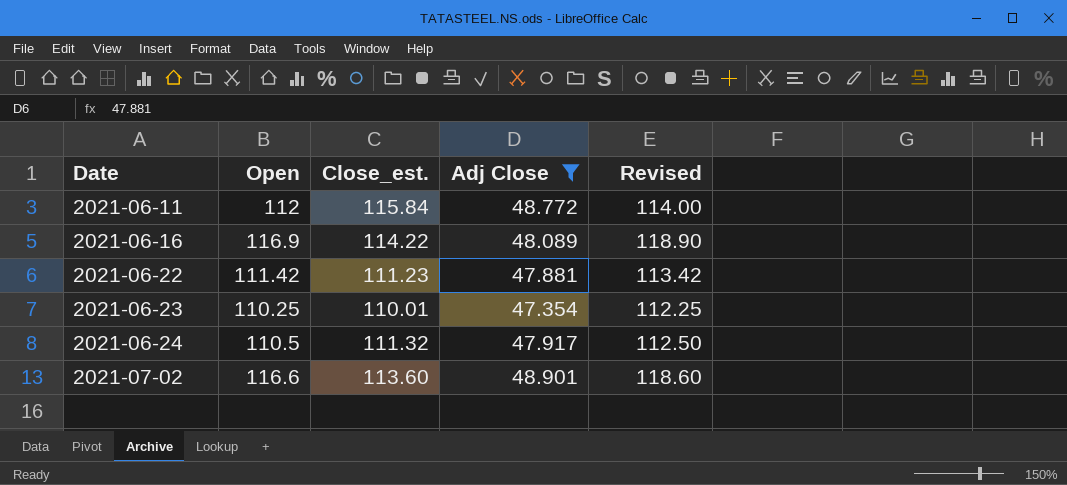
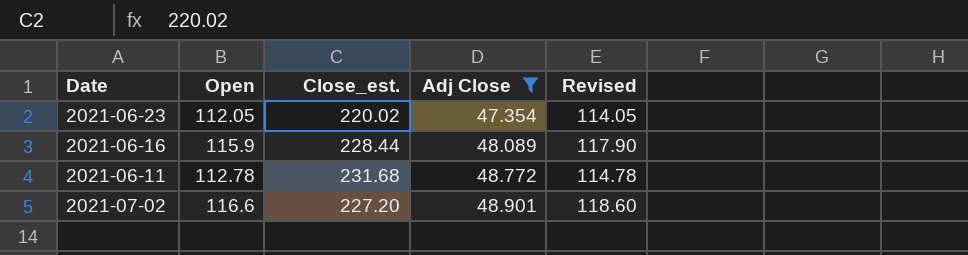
row order: Date ascending -> Adj Close ascending
row 2021-06-22: 111.42 | 111.23 | 47.881 | 113.42 -> none
row 2021-06-24: 110.5 | 111.32 | 47.917 | 112.50 -> none
2021-06-23 | Open: 110.25 -> 112.05
2021-06-23 | Close_est.: 110.01 -> 220.02
2021-06-23 | Revised: 112.25 -> 114.05
2021-06-16 | Open: 116.9 -> 115.9
2021-06-16 | Close_est.: 114.22 -> 228.44
2021-06-16 | Revised: 118.90 -> 117.90
2021-06-11 | Open: 112 -> 112.78
2021-06-11 | Close_est.: 115.84 -> 231.68
2021-06-11 | Revised: 114.00 -> 114.78
2021-07-02 | Close_est.: 113.60 -> 227.20

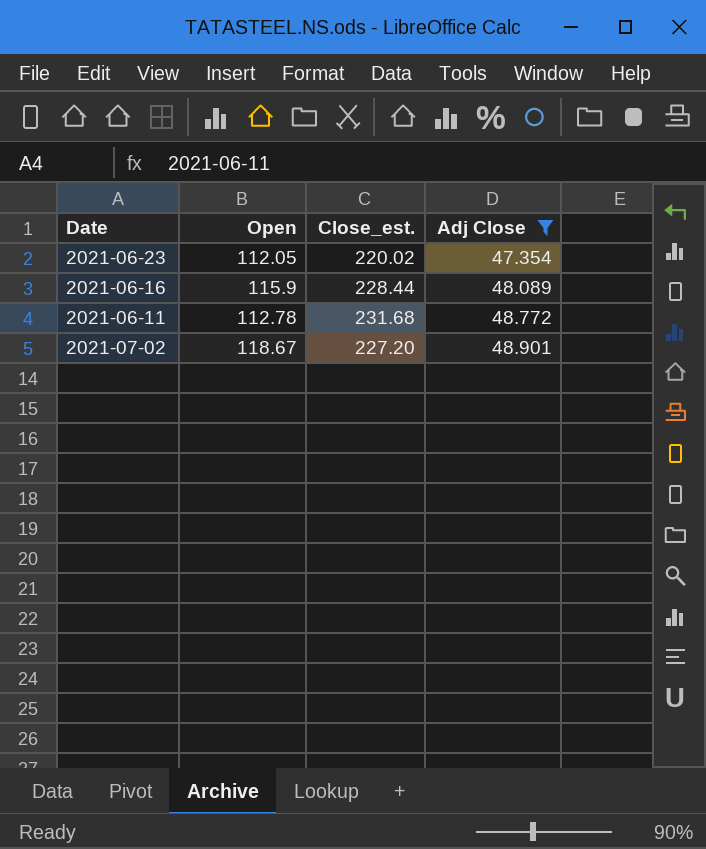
column Revised | formula: [Open] + 2 -> none
2021-07-02 | Open: 116.6 -> 118.67

